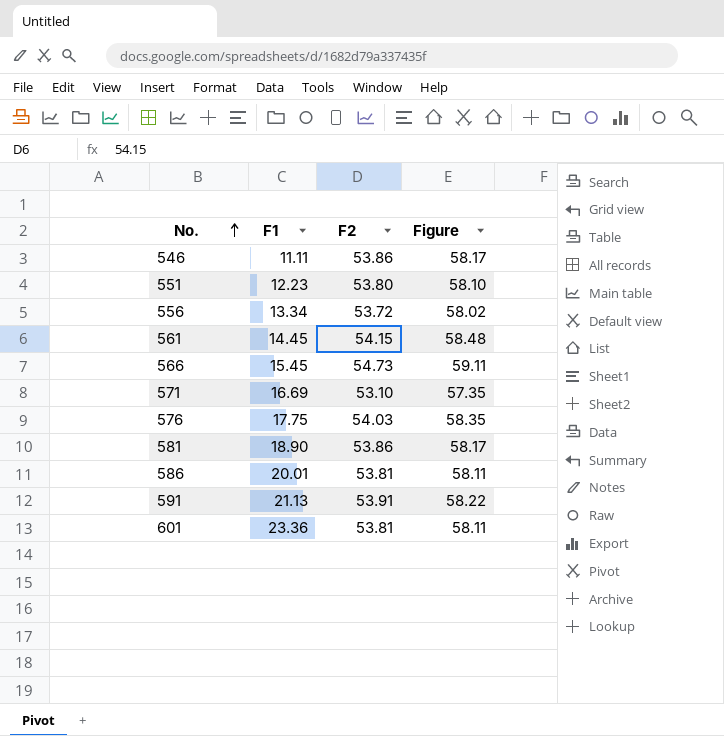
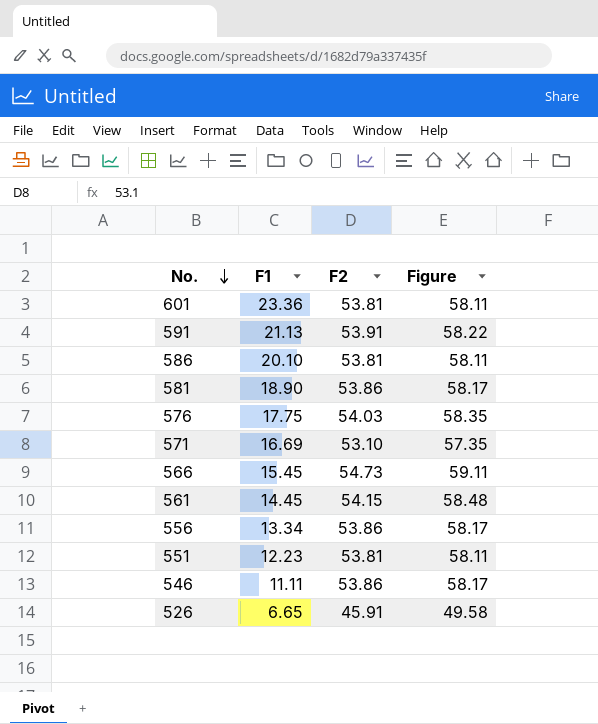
row order: No. ascending -> No. descending
586 | F1: 20.01 -> 20.10
556 | F2: 53.72 -> 53.86
556 | Figure: 58.02 -> 58.17
551 | F2: 53.80 -> 53.81
551 | Figure: 58.10 -> 58.11
row 526: none -> 6.65 | 45.91 | 49.58

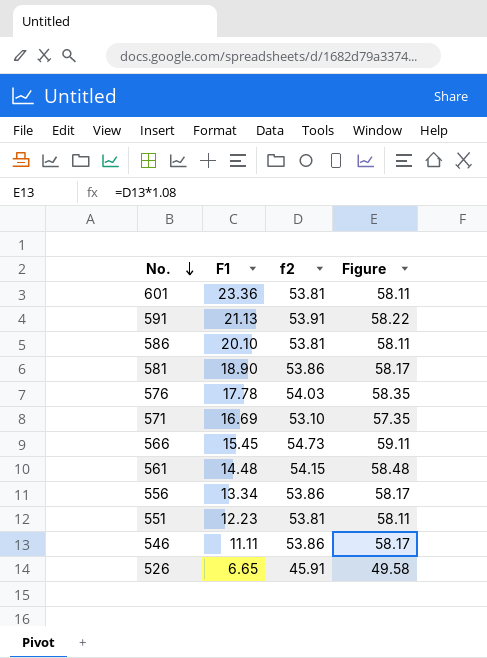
column name: F2 -> f2
576 | F1: 17.75 -> 17.78
561 | F1: 14.45 -> 14.48

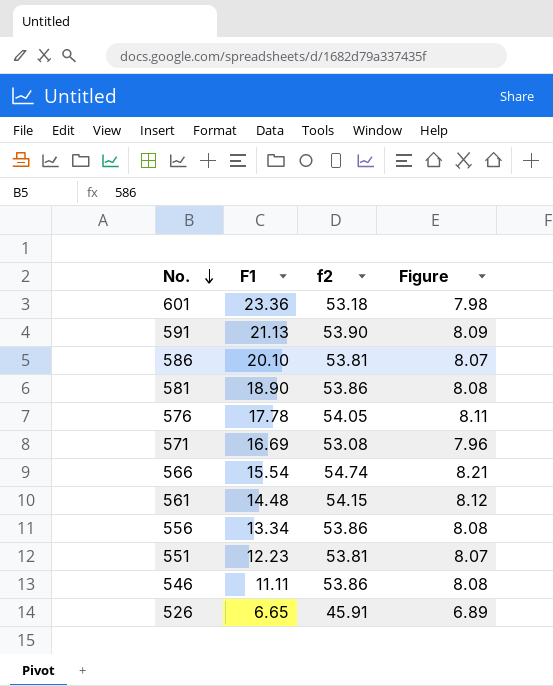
column Figure | formula: [f2] * 1.08 -> [f2] * 0.15
601 | f2: 53.81 -> 53.18
591 | f2: 53.91 -> 53.90
576 | f2: 54.03 -> 54.05
571 | f2: 53.10 -> 53.08
566 | F1: 15.45 -> 15.54
566 | f2: 54.73 -> 54.74

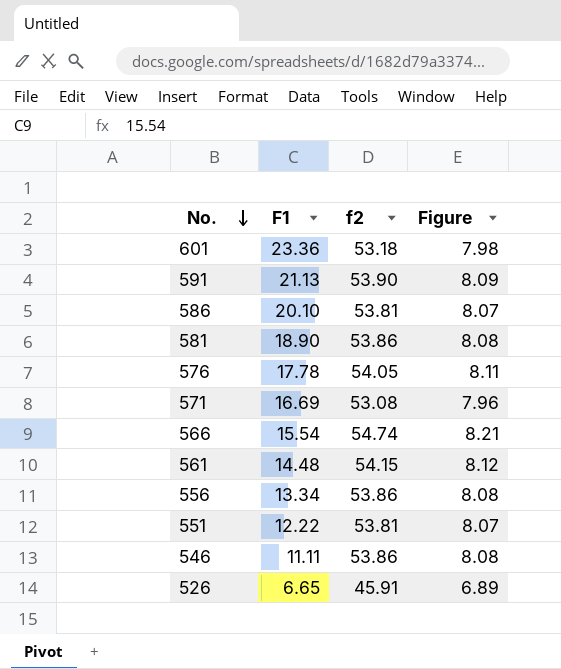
551 | F1: 12.23 -> 12.22

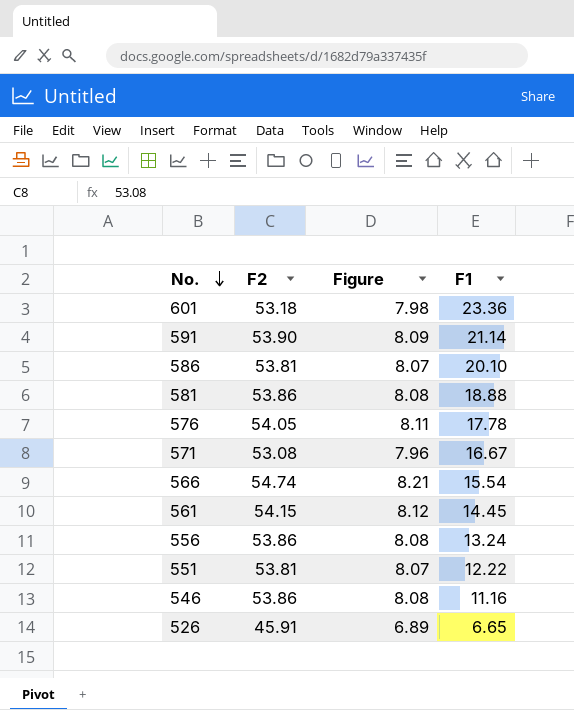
column name: f2 -> F2
column F1 | position: 2 -> 4
591 | F1: 21.13 -> 21.14
581 | F1: 18.90 -> 18.88
571 | F1: 16.69 -> 16.67
561 | F1: 14.48 -> 14.45
556 | F1: 13.34 -> 13.24
546 | F1: 11.11 -> 11.16

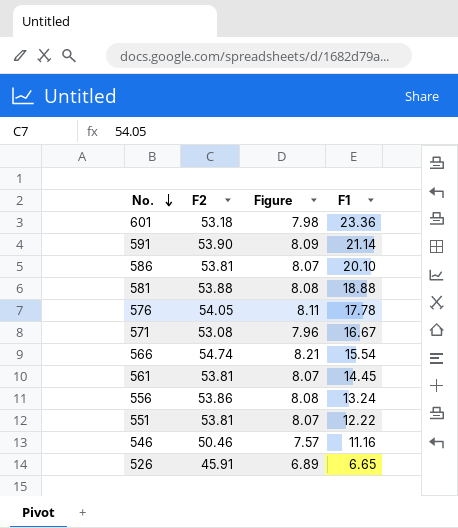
581 | F2: 53.86 -> 53.88
561 | F2: 54.15 -> 53.81
561 | Figure: 8.12 -> 8.07
546 | F2: 53.86 -> 50.46
546 | Figure: 8.08 -> 7.57

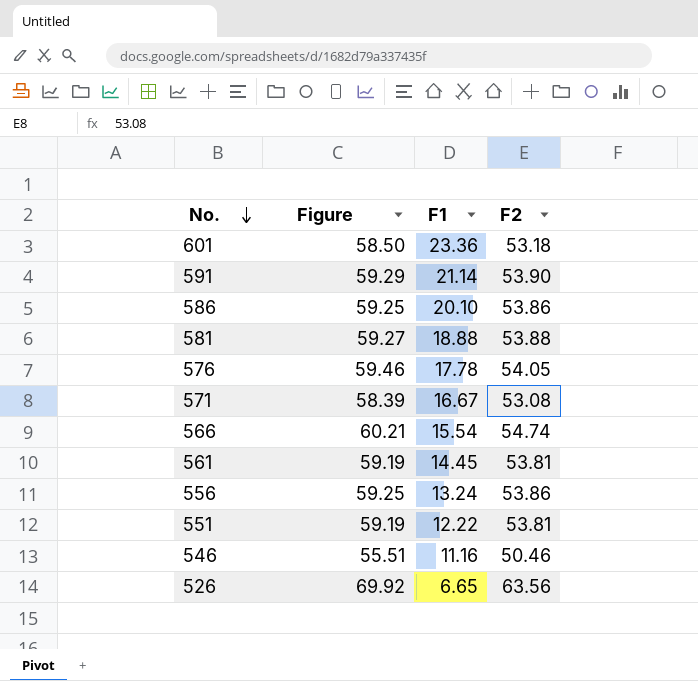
column Figure | formula: [F2] * 0.15 -> [F2] * 1.1
column F2 | position: 2 -> 4
586 | F2: 53.81 -> 53.86
526 | F2: 45.91 -> 63.56

